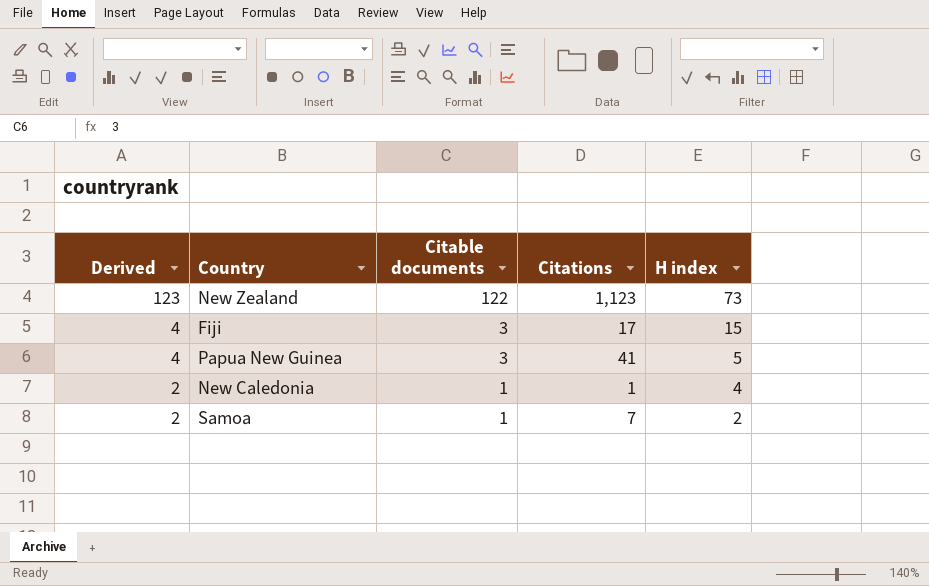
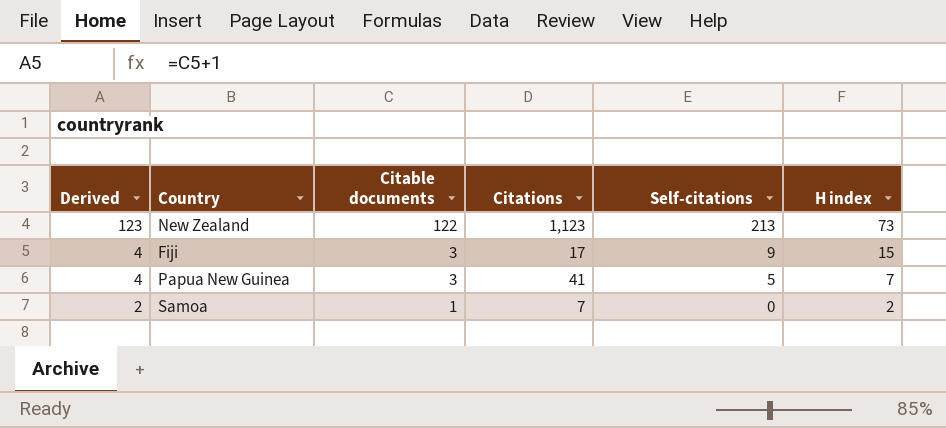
column Self-citations | position: none -> 5
row New Caledonia: 2 | 1 | 1 | 4 -> none
Papua New Guinea | H index: 5 -> 7

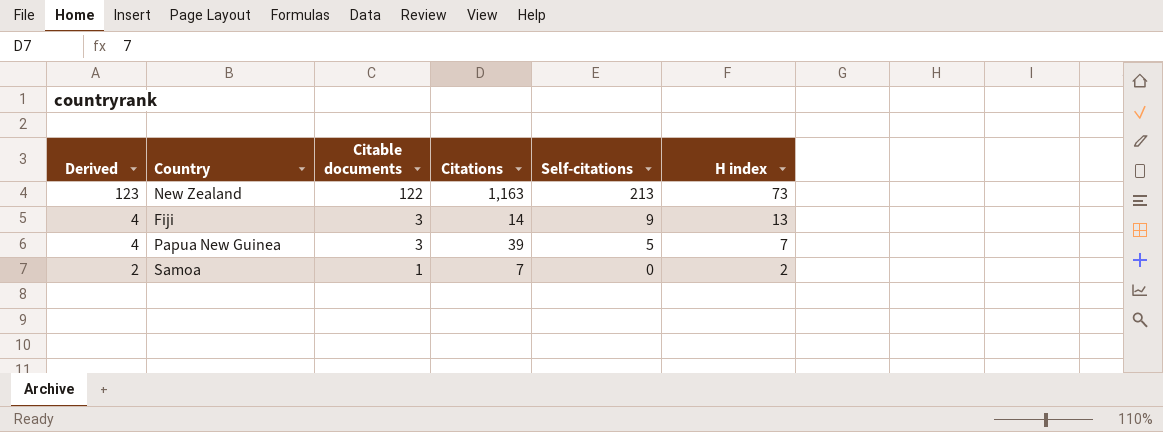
New Zealand | Citations: 1,123 -> 1,163
Fiji | Citations: 17 -> 14
Fiji | H index: 15 -> 13
Papua New Guinea | Citations: 41 -> 39

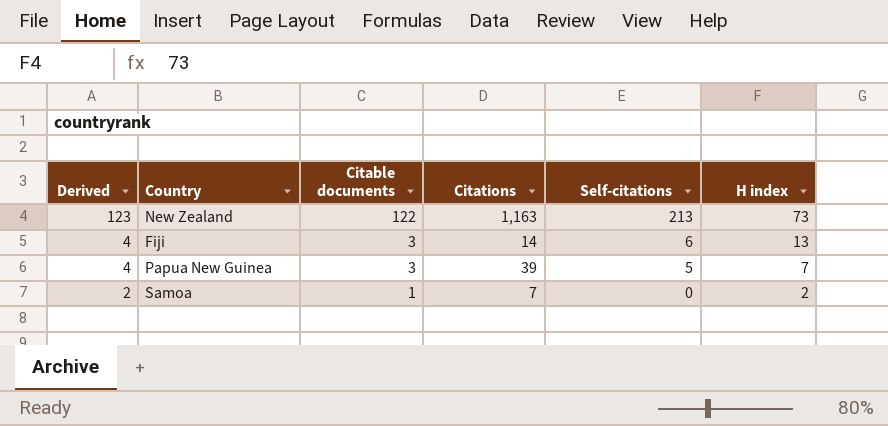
Fiji | Self-citations: 9 -> 6

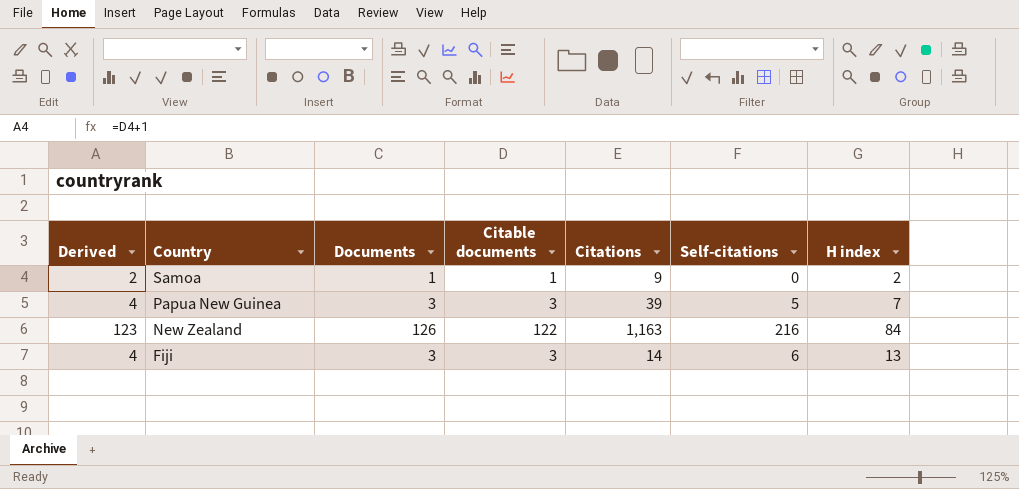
row order: Derived descending -> Country descending
column Documents | position: none -> 3
Samoa | Citations: 7 -> 9
New Zealand | Self-citations: 213 -> 216
New Zealand | H index: 73 -> 84

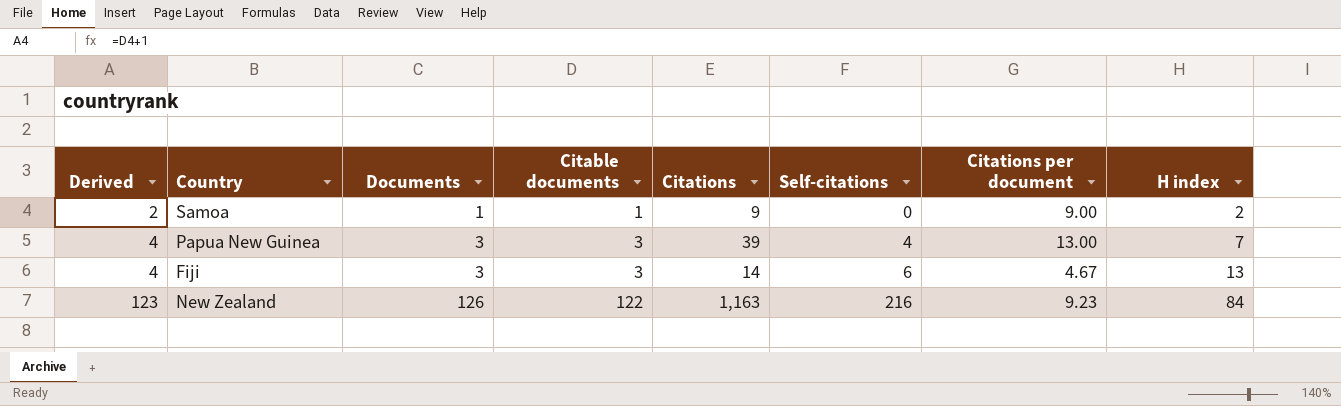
row order: Country descending -> Derived ascending
column Citations per document | formula: none -> [Citations] / [Documents]
Papua New Guinea | Self-citations: 5 -> 4

